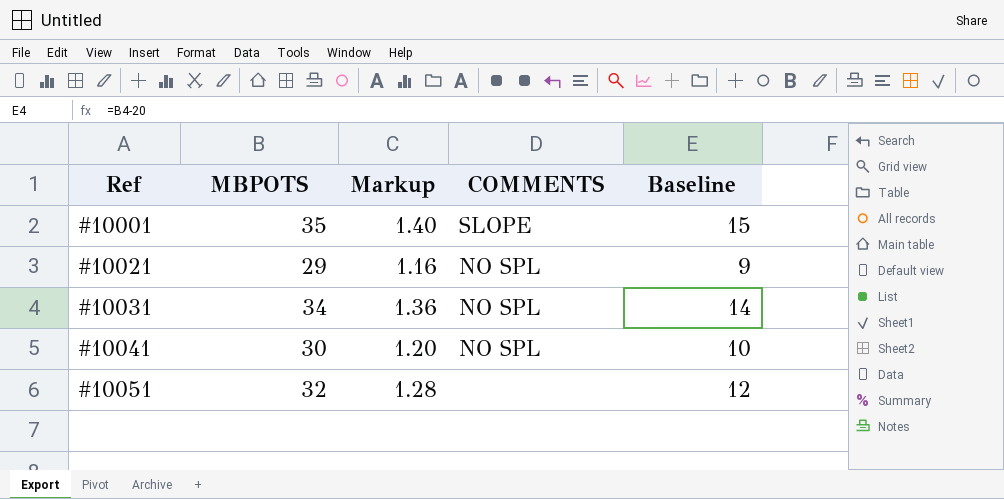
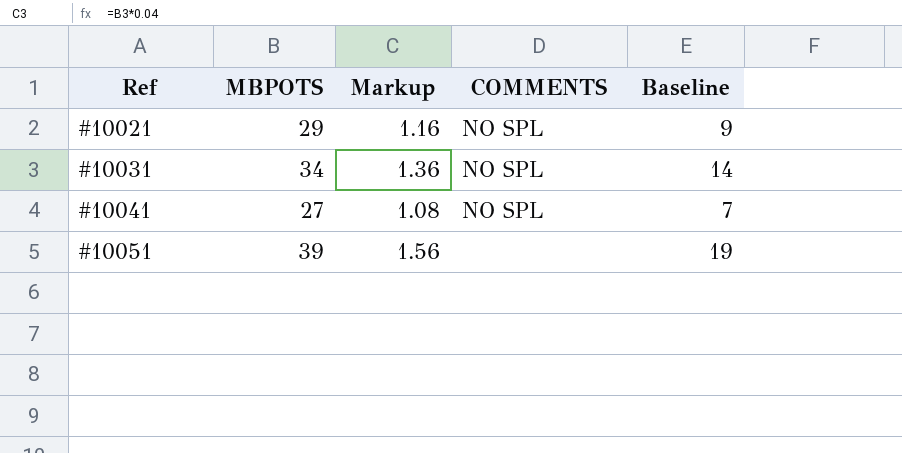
row #10001: 35 | 1.40 | SLOPE | 15 -> none
#10041 | MBPOTS: 30 -> 27
#10041 | Markup: 1.20 -> 1.08
#10041 | Baseline: 10 -> 7
#10051 | MBPOTS: 32 -> 39
#10051 | Markup: 1.28 -> 1.56
#10051 | Baseline: 12 -> 19

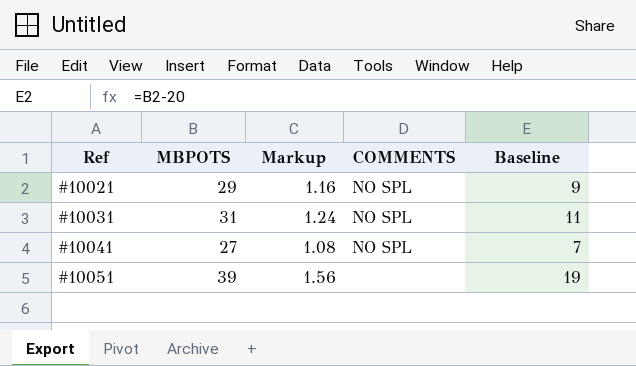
#10031 | MBPOTS: 34 -> 31
#10031 | Markup: 1.36 -> 1.24
#10031 | Baseline: 14 -> 11

